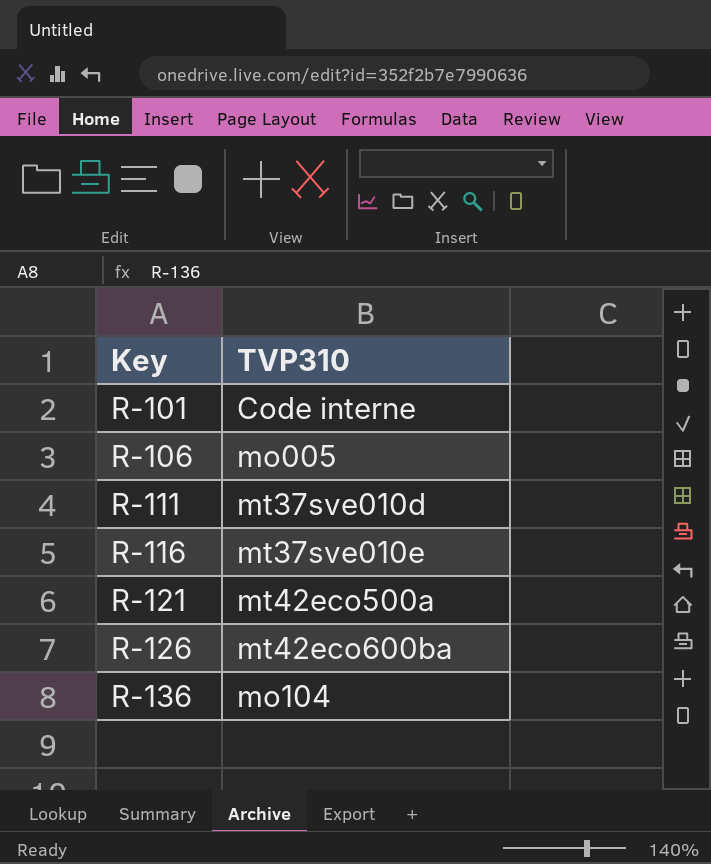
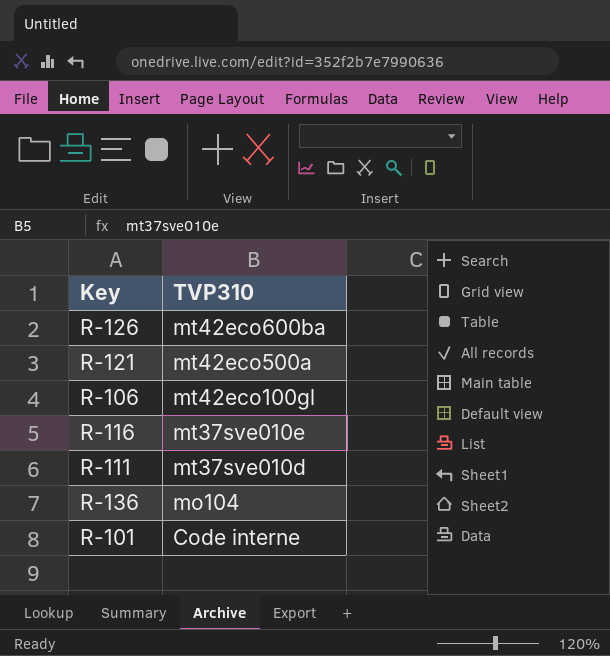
row order: Key ascending -> TVP310 descending
R-106 | TVP310: mo005 -> mt42eco100gl

